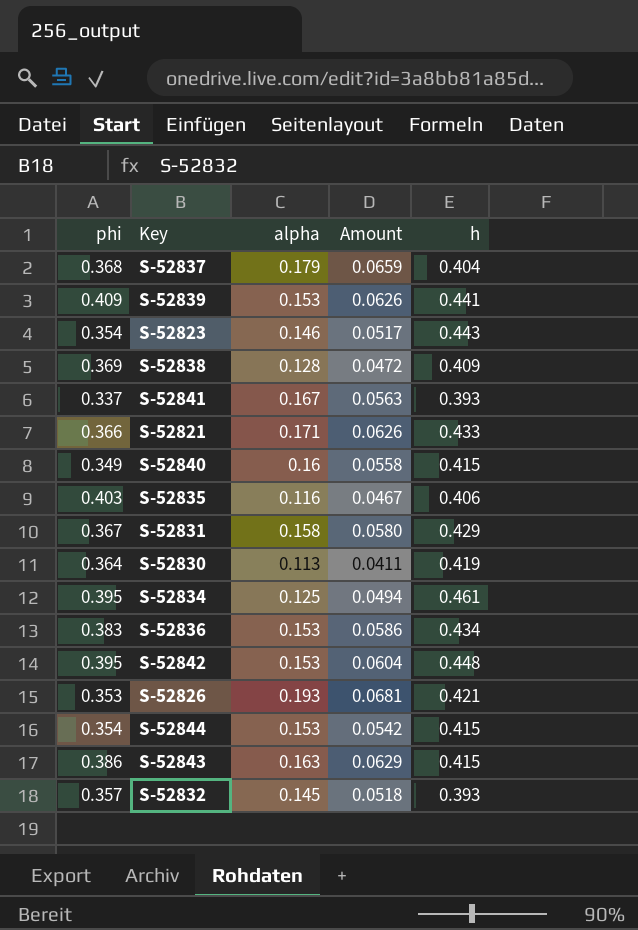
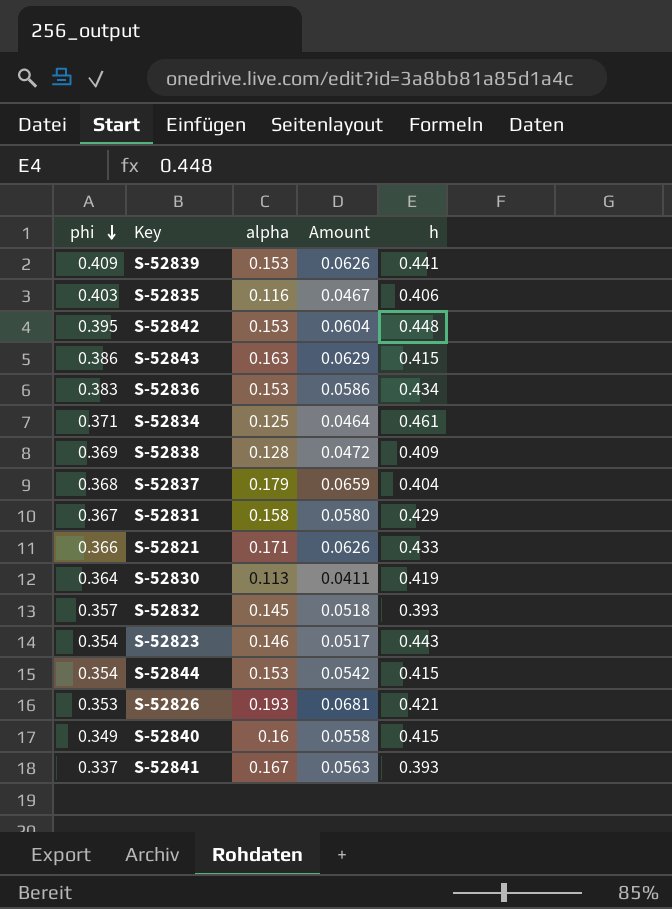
row order: none -> phi descending
S-52834 | phi: 0.395 -> 0.371
S-52834 | Amount: 0.0494 -> 0.0464

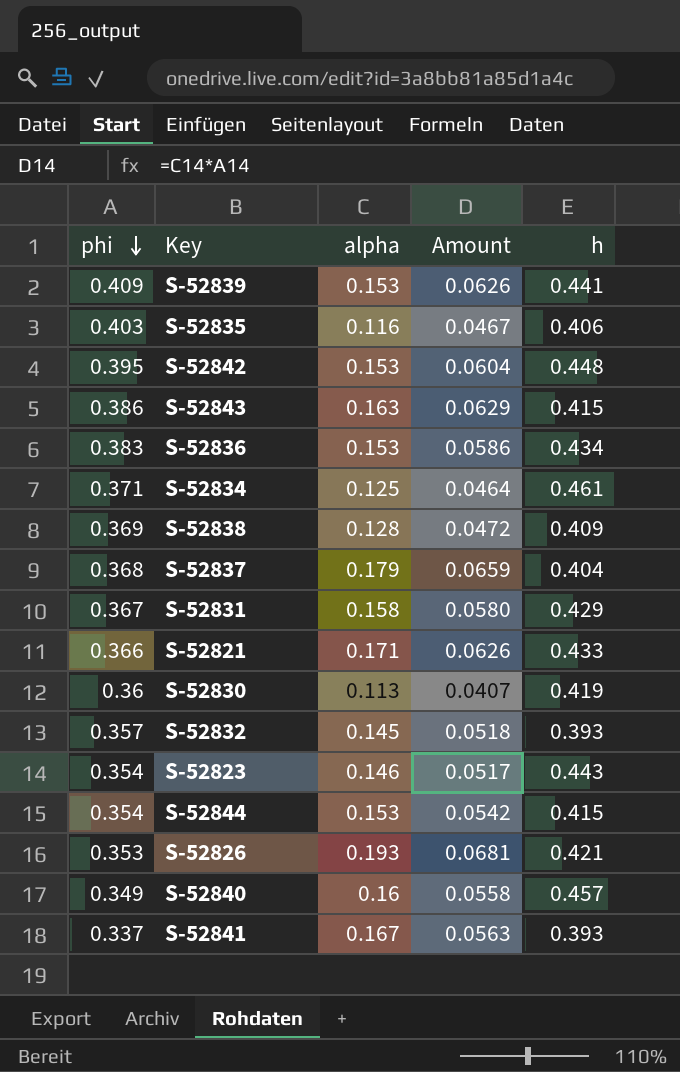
S-52830 | phi: 0.364 -> 0.36
S-52830 | Amount: 0.0411 -> 0.0407
S-52840 | h: 0.415 -> 0.457

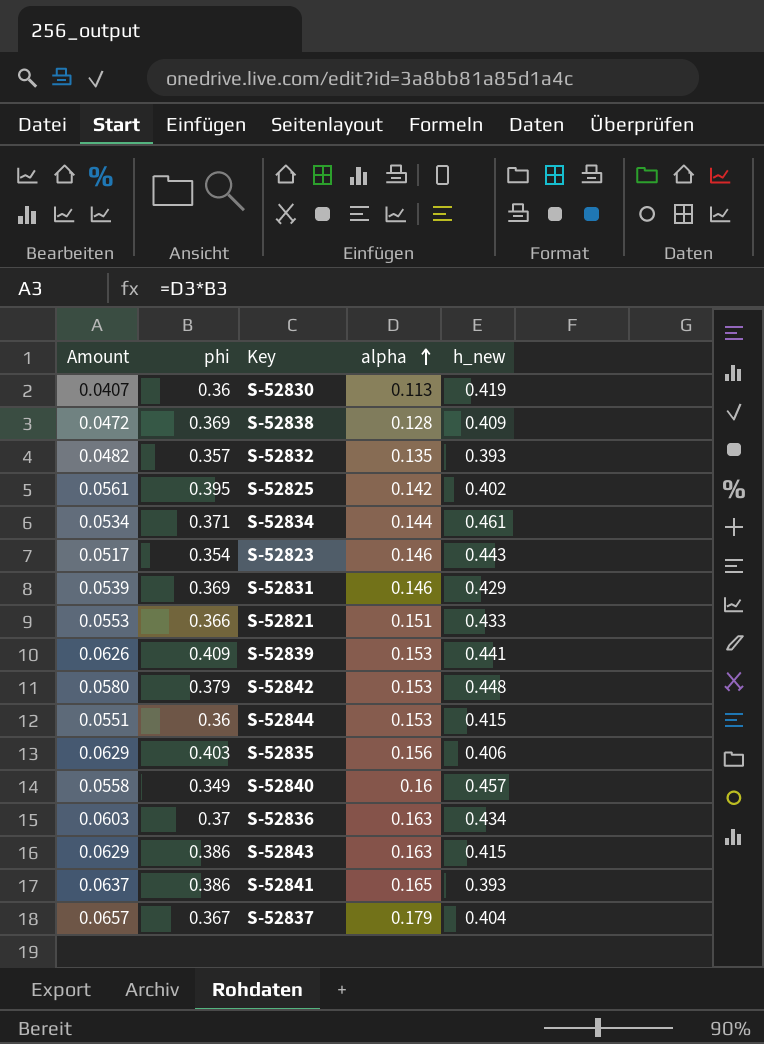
row order: phi descending -> alpha ascending
column Amount | position: 4 -> 1
column name: h -> h_new
row S-52826: 0.353 | 0.193 | 0.0681 | 0.421 -> none
S-52832 | Amount: 0.0518 -> 0.0482
S-52832 | alpha: 0.145 -> 0.135
row S-52825: none -> 0.0561 | 0.395 | 0.142 | 0.402
S-52834 | Amount: 0.0464 -> 0.0534
S-52834 | alpha: 0.125 -> 0.144
S-52831 | Amount: 0.0580 -> 0.0539
S-52831 | phi: 0.367 -> 0.369
S-52831 | alpha: 0.158 -> 0.146
S-52821 | Amount: 0.0626 -> 0.0553
S-52821 | alpha: 0.171 -> 0.151
S-52842 | Amount: 0.0604 -> 0.0580
S-52842 | phi: 0.395 -> 0.379
S-52844 | Amount: 0.0542 -> 0.0551
S-52844 | phi: 0.354 -> 0.36
S-52835 | Amount: 0.0467 -> 0.0629
S-52835 | alpha: 0.116 -> 0.156
S-52836 | Amount: 0.0586 -> 0.0603
S-52836 | phi: 0.383 -> 0.37
S-52836 | alpha: 0.153 -> 0.163
S-52841 | Amount: 0.0563 -> 0.0637
S-52841 | phi: 0.337 -> 0.386
S-52841 | alpha: 0.167 -> 0.165
S-52837 | Amount: 0.0659 -> 0.0657
S-52837 | phi: 0.368 -> 0.367

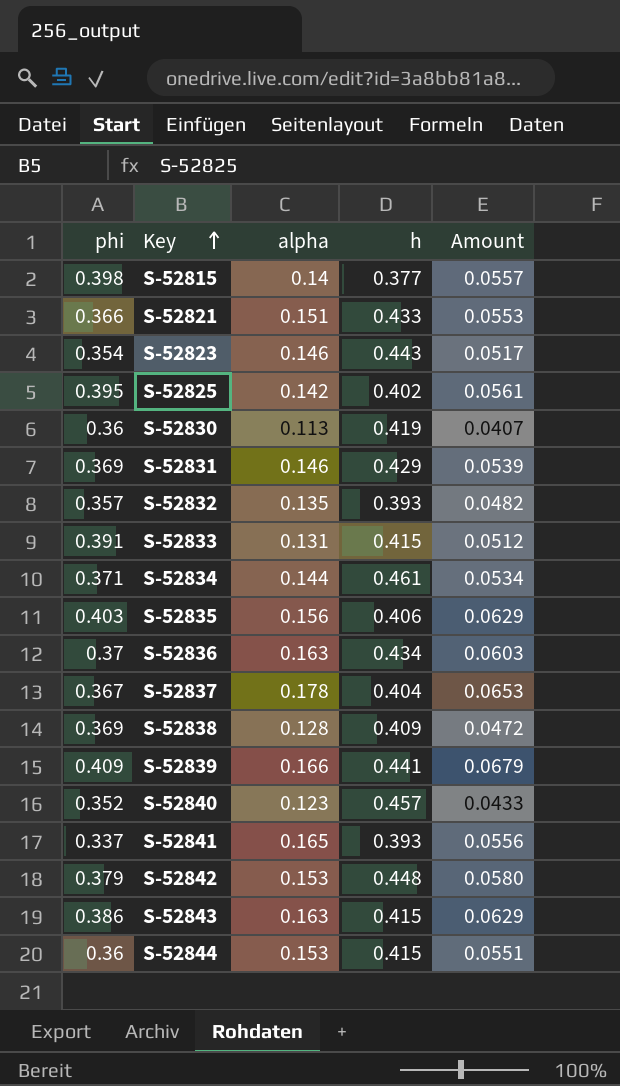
row order: alpha ascending -> Key ascending
column name: h_new -> h
column Amount | position: 1 -> 5
row S-52815: none -> 0.398 | 0.14 | 0.377 | 0.0557
row S-52833: none -> 0.391 | 0.131 | 0.415 | 0.0512
S-52837 | alpha: 0.179 -> 0.178
S-52837 | Amount: 0.0657 -> 0.0653
S-52839 | alpha: 0.153 -> 0.166
S-52839 | Amount: 0.0626 -> 0.0679
S-52840 | phi: 0.349 -> 0.352
S-52840 | alpha: 0.16 -> 0.123
S-52840 | Amount: 0.0558 -> 0.0433
S-52841 | phi: 0.386 -> 0.337
S-52841 | Amount: 0.0637 -> 0.0556

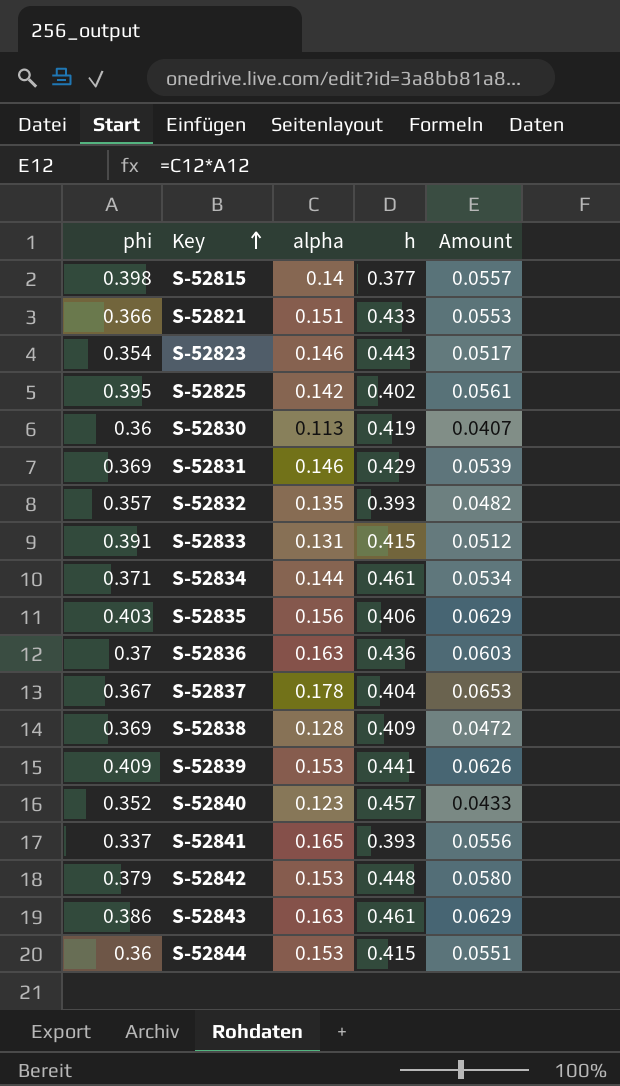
S-52836 | h: 0.434 -> 0.436
S-52839 | alpha: 0.166 -> 0.153
S-52839 | Amount: 0.0679 -> 0.0626
S-52843 | h: 0.415 -> 0.461

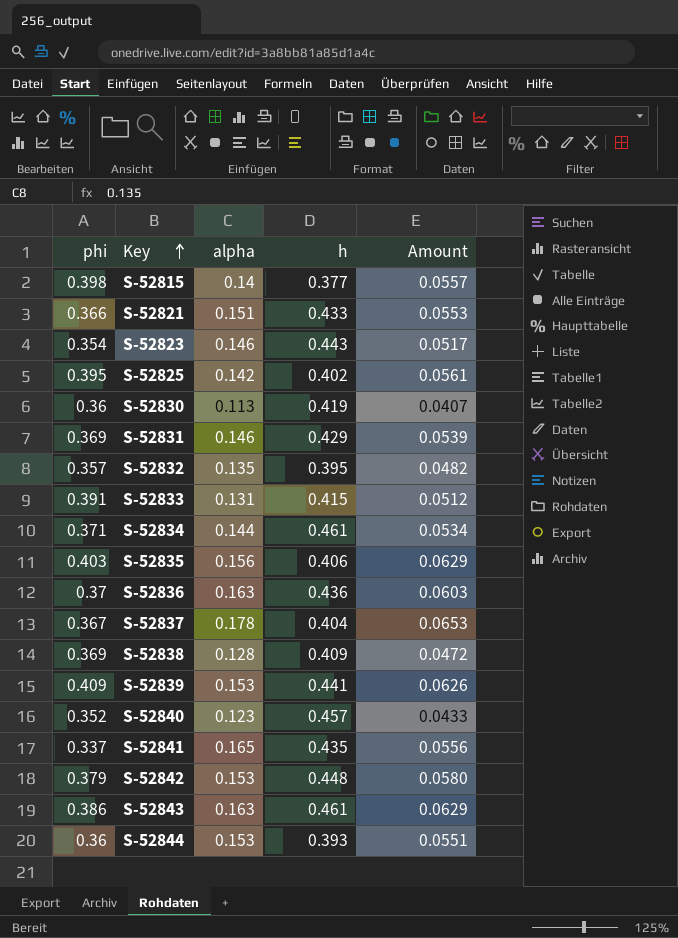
S-52832 | h: 0.393 -> 0.395
S-52841 | h: 0.393 -> 0.435
S-52844 | h: 0.415 -> 0.393

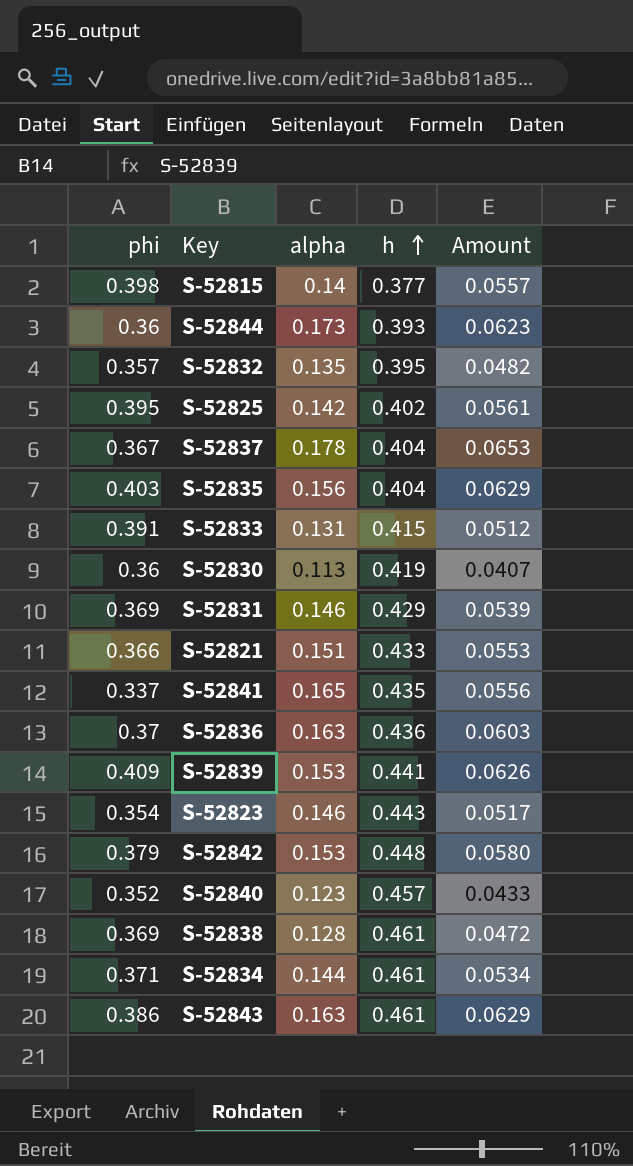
row order: Key ascending -> h ascending
S-52844 | alpha: 0.153 -> 0.173
S-52844 | Amount: 0.0551 -> 0.0623
S-52835 | h: 0.406 -> 0.404
S-52838 | h: 0.409 -> 0.461

